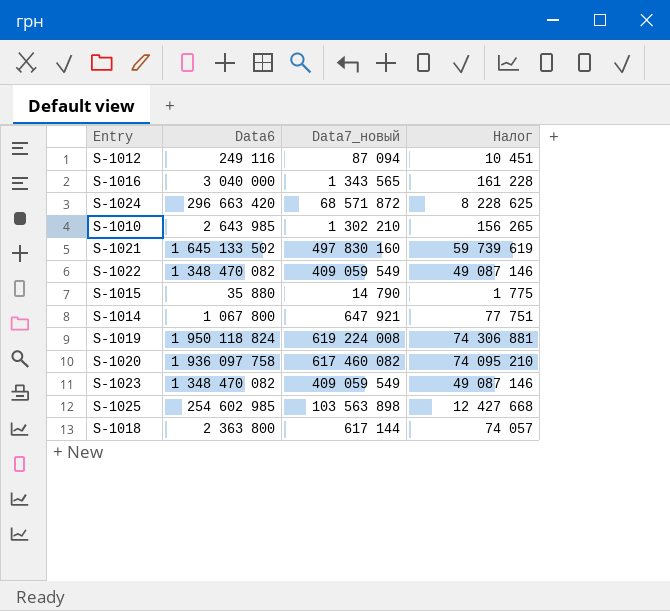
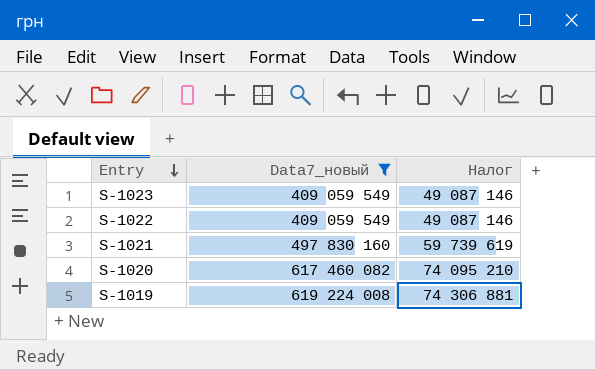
filter: none -> Data7_новый >= 409 059 549
row order: none -> Entry descending
column Data6 | position: 2 -> none

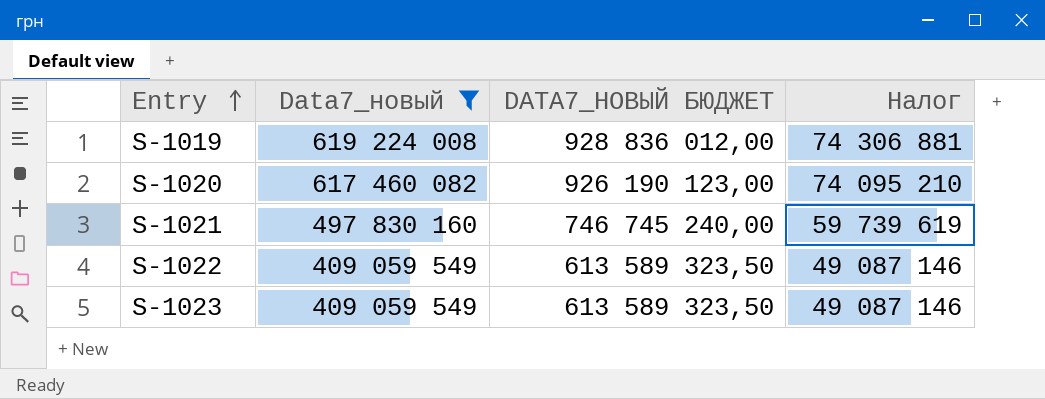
row order: Entry descending -> Entry ascending
column DATA7_НОВЫЙ БЮДЖЕТ | formula: none -> [Data7_новый] * 1,5

